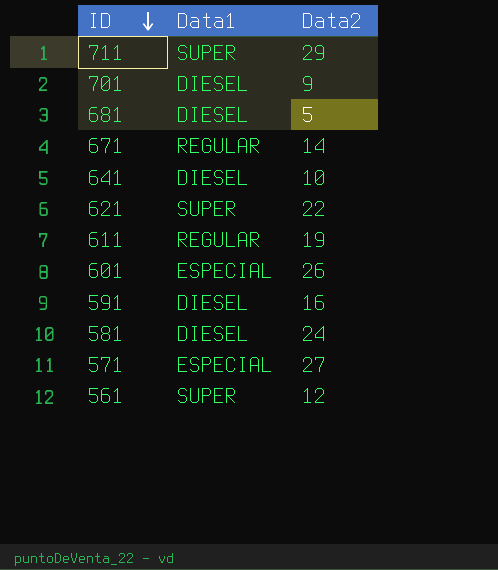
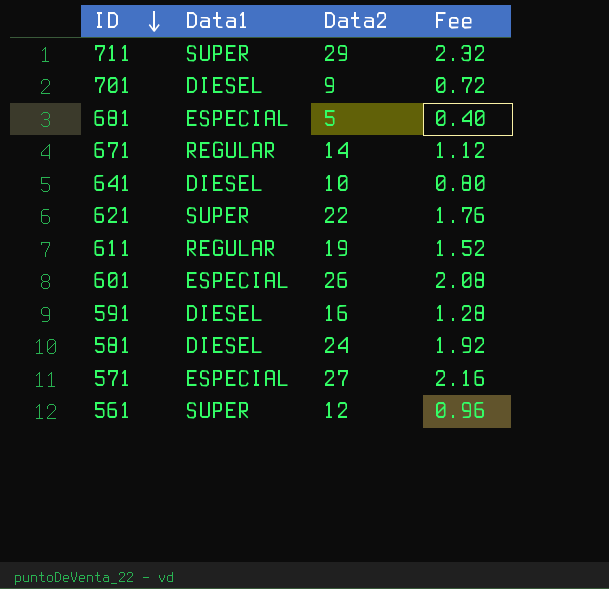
column Fee | formula: none -> [Data2] * 0.08
681 | Data1: DIESEL -> ESPECIAL

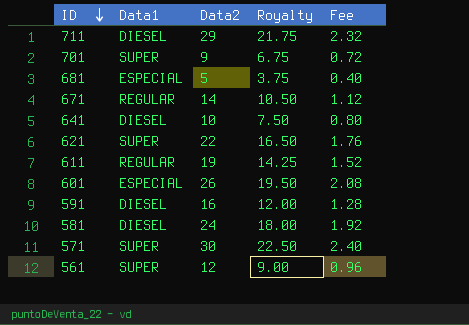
column Royalty | formula: none -> [Data2] * 0.75
711 | Data1: SUPER -> DIESEL
701 | Data1: DIESEL -> SUPER
571 | Data1: ESPECIAL -> SUPER
571 | Data2: 27 -> 30
571 | Fee: 2.16 -> 2.40

